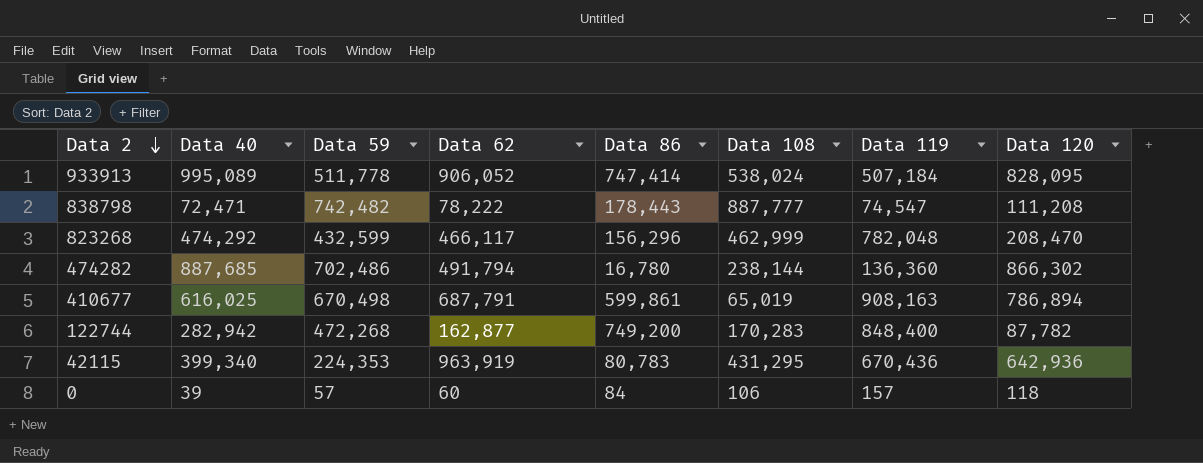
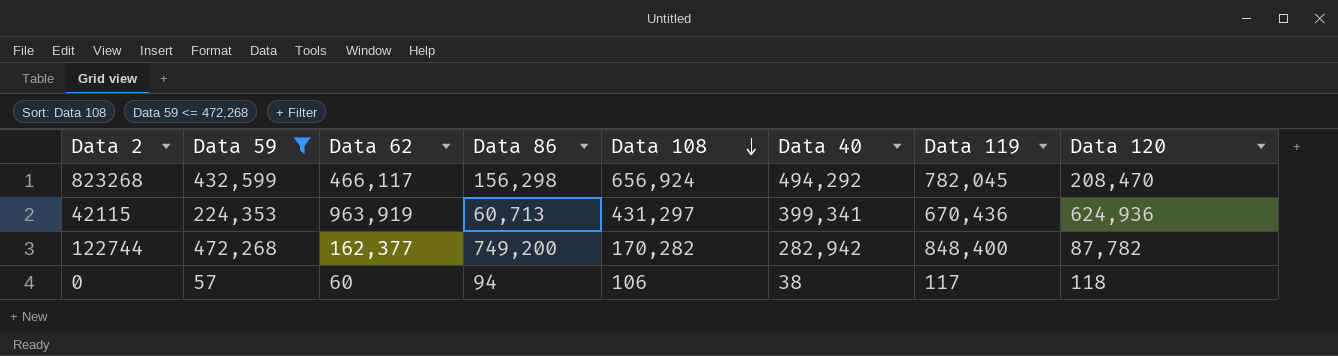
filter: none -> Data 59 <= 472,268
row order: Data 2 descending -> Data 108 descending
column Data 40 | position: 2 -> 6
823268 | Data 86: 156,296 -> 156,298
823268 | Data 108: 462,999 -> 656,924
823268 | Data 40: 474,292 -> 494,292
823268 | Data 119: 782,048 -> 782,045
42115 | Data 86: 80,783 -> 60,713
42115 | Data 108: 431,295 -> 431,297
42115 | Data 40: 399,340 -> 399,341
42115 | Data 120: 642,936 -> 624,936
122744 | Data 62: 162,877 -> 162,377
122744 | Data 108: 170,283 -> 170,282
0 | Data 86: 84 -> 94
0 | Data 40: 39 -> 38
0 | Data 119: 157 -> 117

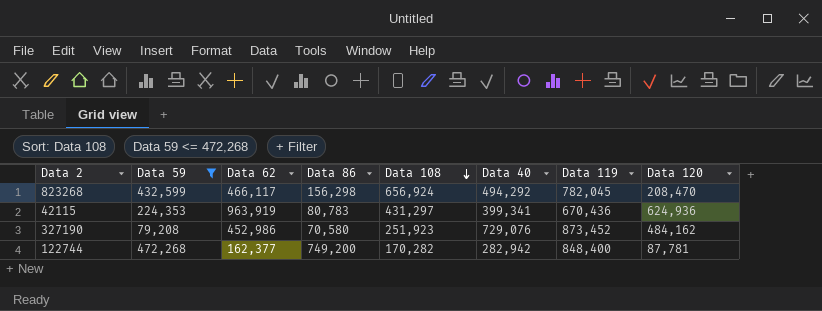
row 0: 57 | 60 | 94 | 106 | 38 | 117 | 118 -> none
42115 | Data 86: 60,713 -> 80,783
row 327190: none -> 79,208 | 452,986 | 70,580 | 251,923 | 729,076 | 873,452 | 484,162
122744 | Data 120: 87,782 -> 87,781

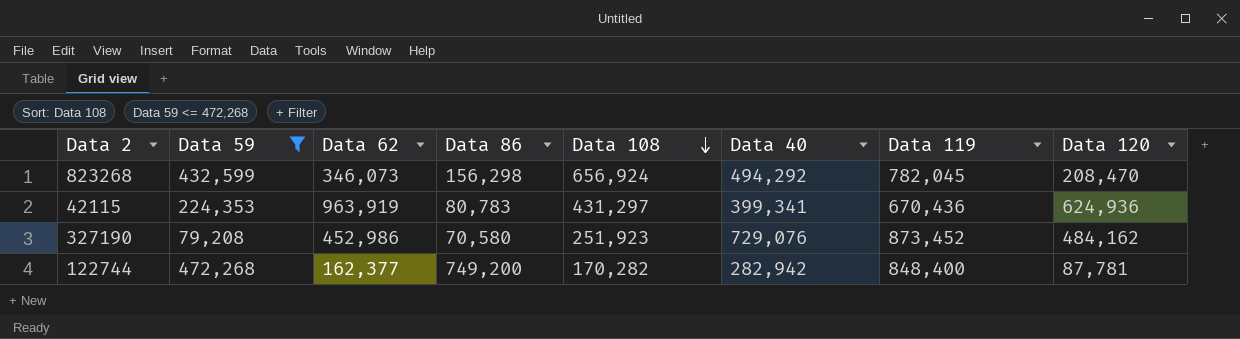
823268 | Data 62: 466,117 -> 346,073

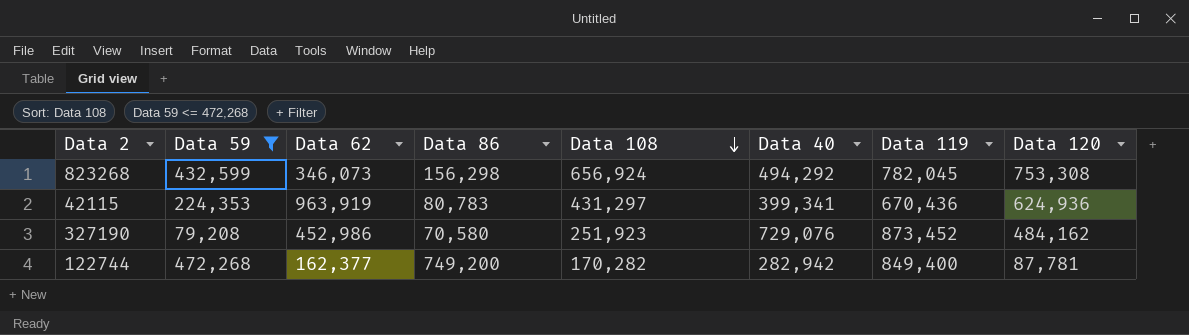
823268 | Data 120: 208,470 -> 753,308
122744 | Data 119: 848,400 -> 849,400

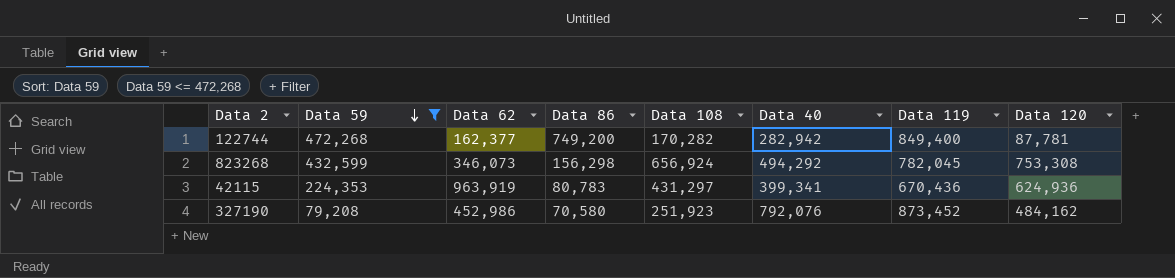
row order: Data 108 descending -> Data 59 descending
327190 | Data 40: 729,076 -> 792,076

